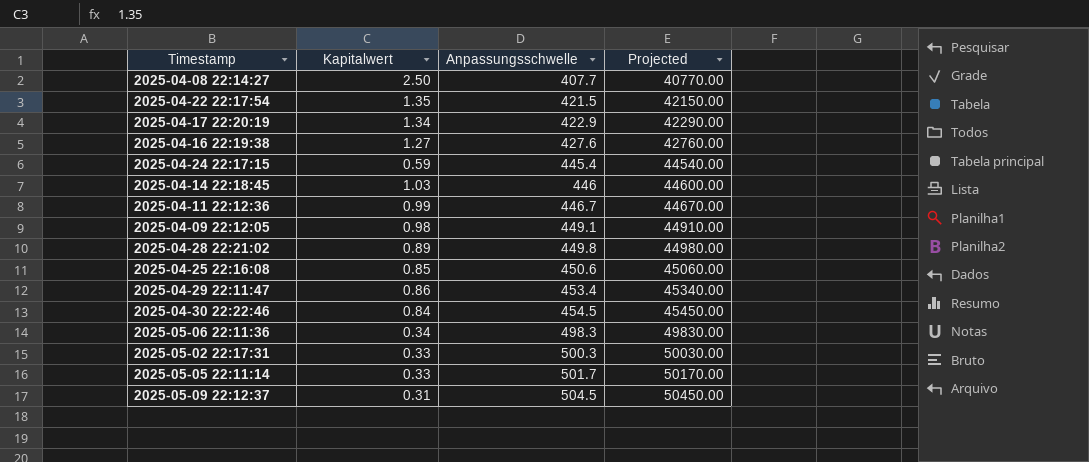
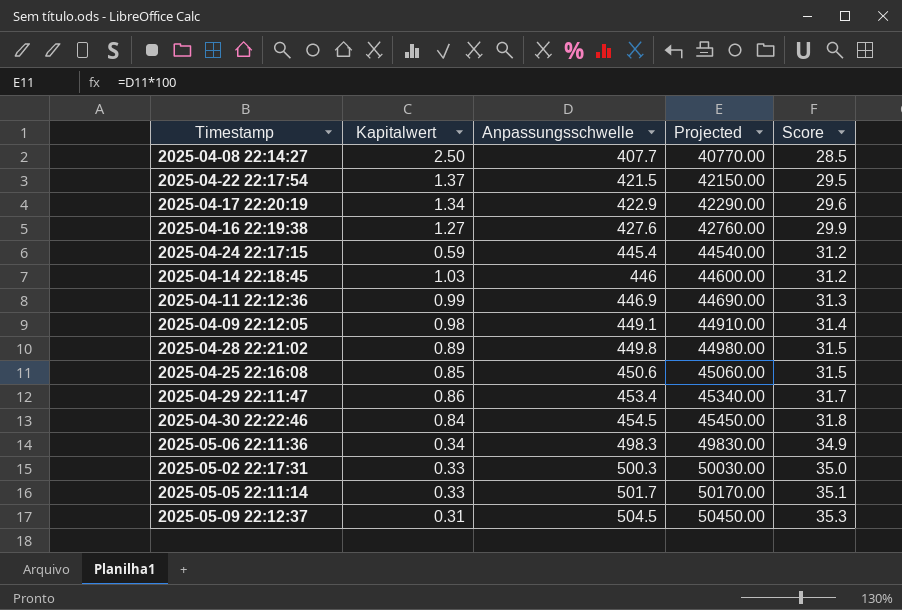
column Score | formula: none -> [Anpassungsschwelle] * 0.07
2025-04-22 22:17:54 | Kapitalwert: 1.35 -> 1.37
2025-04-11 22:12:36 | Anpassungsschwelle: 446.7 -> 446.9
2025-04-11 22:12:36 | Projected: 44670.00 -> 44690.00

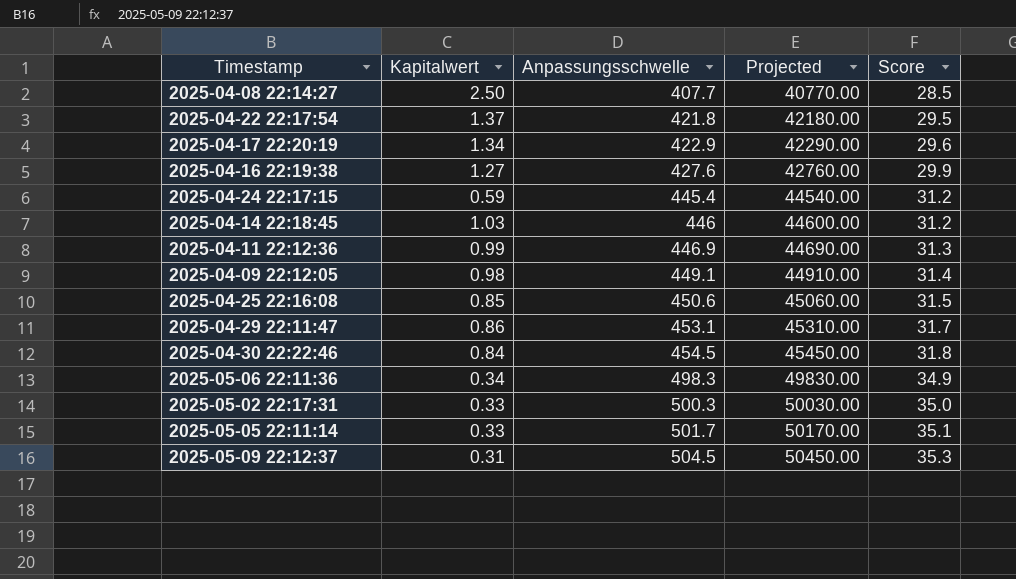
row 2025-04-28 22:21:02: 0.89 | 449.8 | 44980.00 | 31.5 -> none
2025-04-22 22:17:54 | Anpassungsschwelle: 421.5 -> 421.8
2025-04-22 22:17:54 | Projected: 42150.00 -> 42180.00
2025-04-29 22:11:47 | Anpassungsschwelle: 453.4 -> 453.1
2025-04-29 22:11:47 | Projected: 45340.00 -> 45310.00

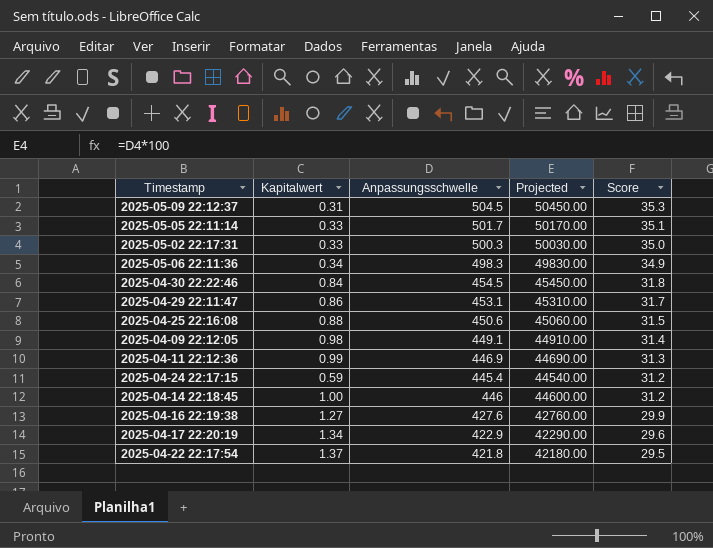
row order: Anpassungsschwelle ascending -> Score descending
row 2025-04-08 22:14:27: 2.50 | 407.7 | 40770.00 | 28.5 -> none
2025-04-25 22:16:08 | Kapitalwert: 0.85 -> 0.88
2025-04-14 22:18:45 | Kapitalwert: 1.03 -> 1.00

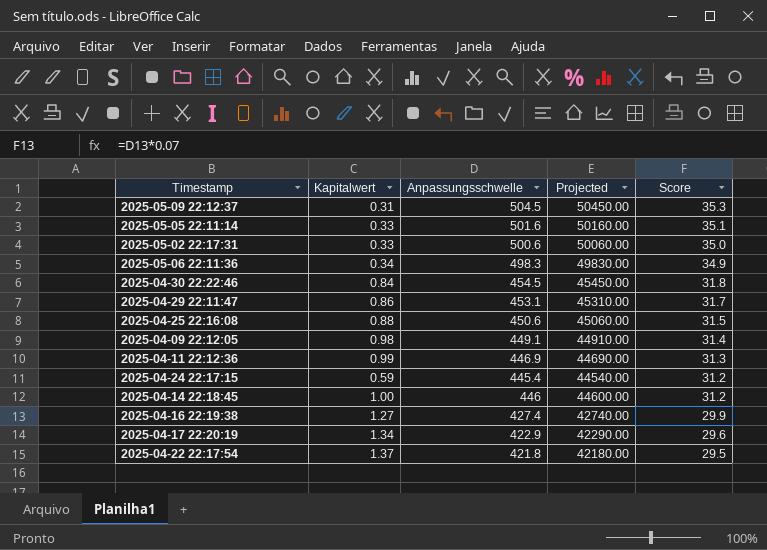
2025-05-05 22:11:14 | Anpassungsschwelle: 501.7 -> 501.6
2025-05-05 22:11:14 | Projected: 50170.00 -> 50160.00
2025-05-02 22:17:31 | Anpassungsschwelle: 500.3 -> 500.6
2025-05-02 22:17:31 | Projected: 50030.00 -> 50060.00
2025-04-16 22:19:38 | Anpassungsschwelle: 427.6 -> 427.4
2025-04-16 22:19:38 | Projected: 42760.00 -> 42740.00

